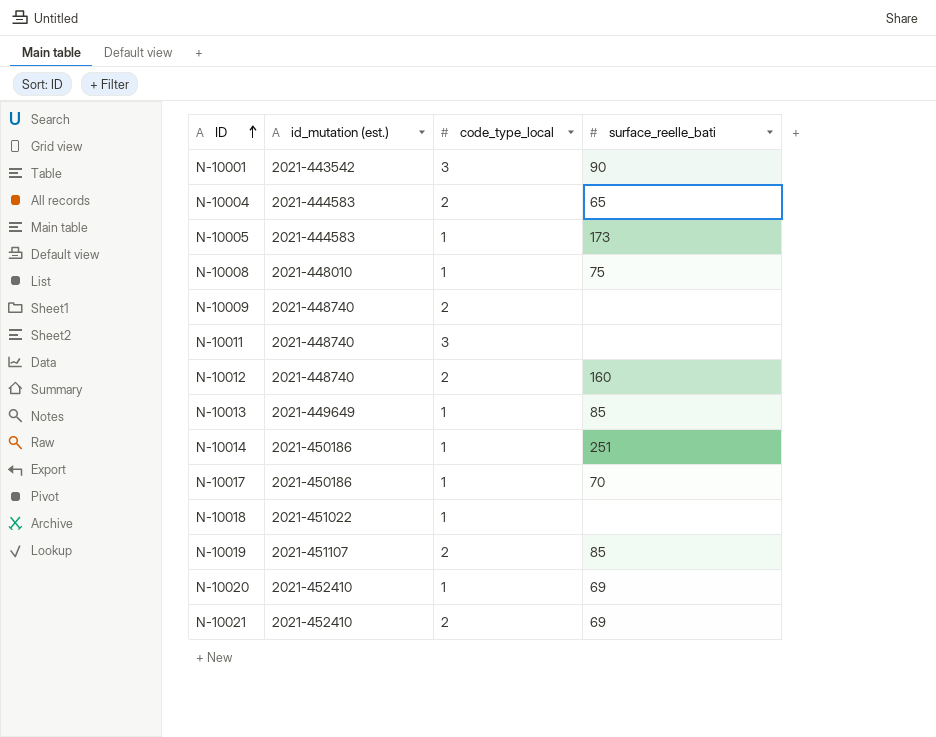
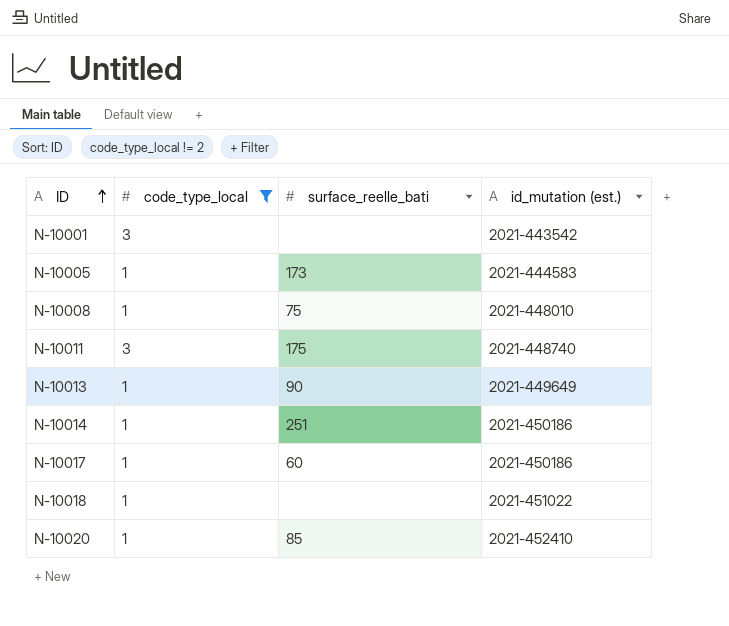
filter: none -> code_type_local != 2
column id_mutation (est.) | position: 2 -> 4
N-10001 | surface_reelle_bati: 90 -> none
N-10011 | surface_reelle_bati: none -> 175
N-10013 | surface_reelle_bati: 85 -> 90
N-10017 | surface_reelle_bati: 70 -> 60
N-10020 | surface_reelle_bati: 69 -> 85

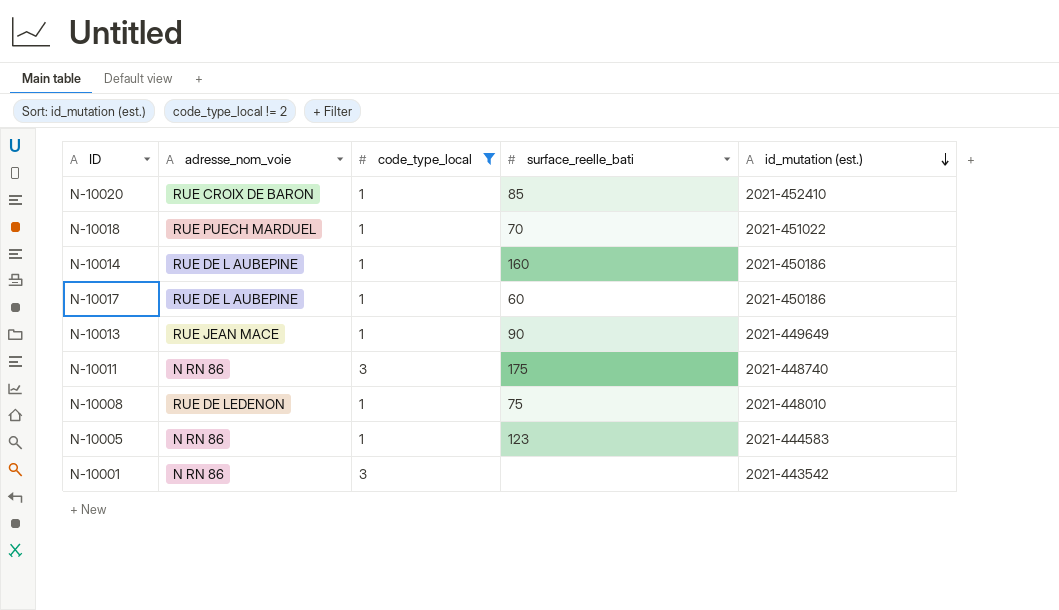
row order: ID ascending -> id_mutation (est.) descending
column adresse_nom_voie | position: none -> 2
N-10018 | surface_reelle_bati: none -> 70
N-10014 | surface_reelle_bati: 251 -> 160
N-10005 | surface_reelle_bati: 173 -> 123

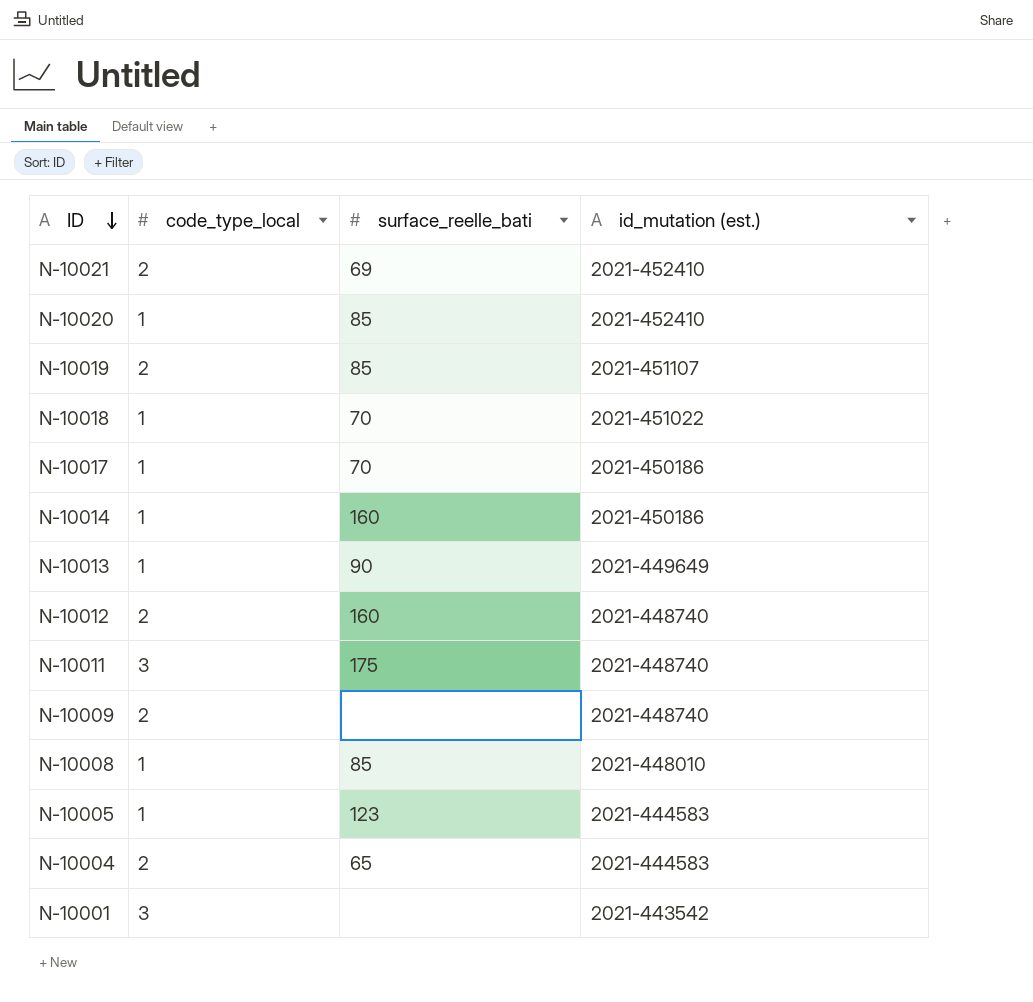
filter: code_type_local != 2 -> none
row order: id_mutation (est.) descending -> ID descending
column adresse_nom_voie | position: 2 -> none
N-10017 | surface_reelle_bati: 60 -> 70
N-10008 | surface_reelle_bati: 75 -> 85

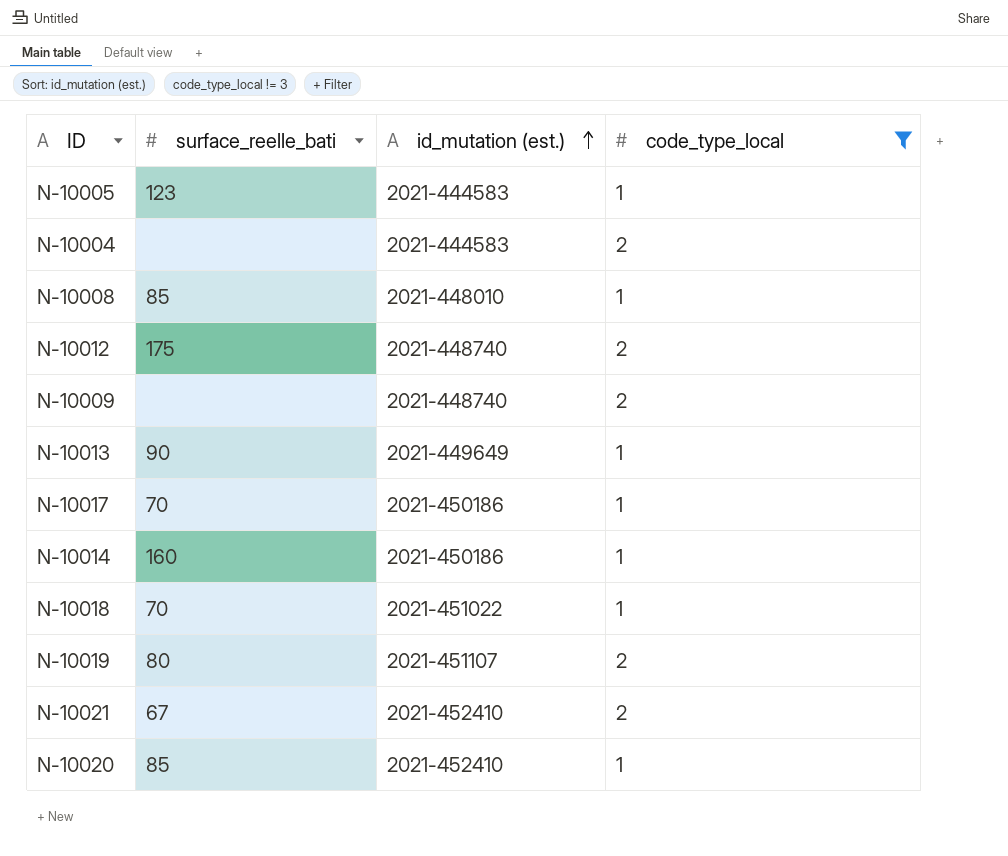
filter: none -> code_type_local != 3
row order: ID descending -> id_mutation (est.) ascending
column code_type_local | position: 2 -> 4
N-10004 | surface_reelle_bati: 65 -> none
N-10012 | surface_reelle_bati: 160 -> 175
N-10019 | surface_reelle_bati: 85 -> 80
N-10021 | surface_reelle_bati: 69 -> 67

